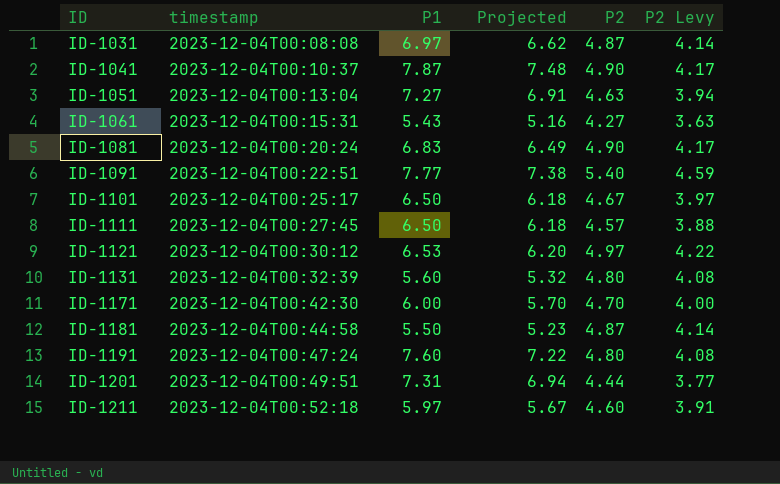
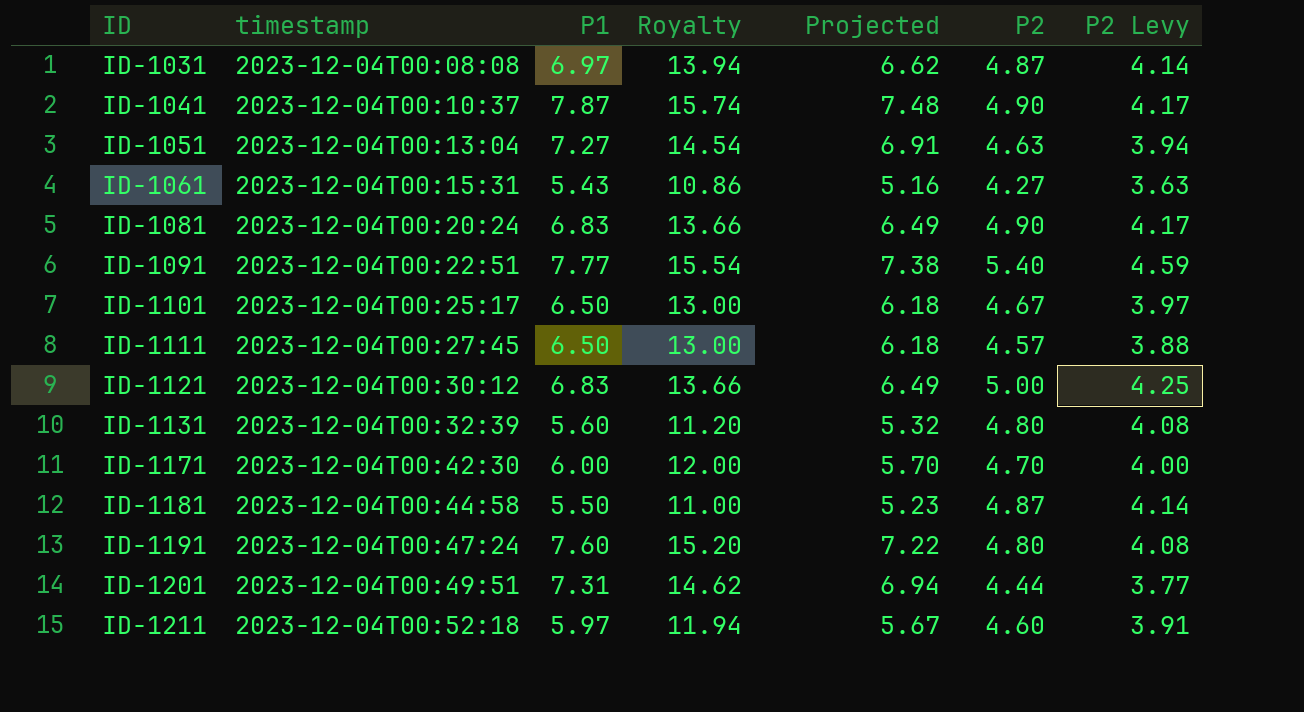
column Royalty | formula: none -> [P1] * 2
ID-1121 | P1: 6.53 -> 6.83
ID-1121 | Projected: 6.20 -> 6.49
ID-1121 | P2: 4.97 -> 5.00
ID-1121 | P2 Levy: 4.22 -> 4.25

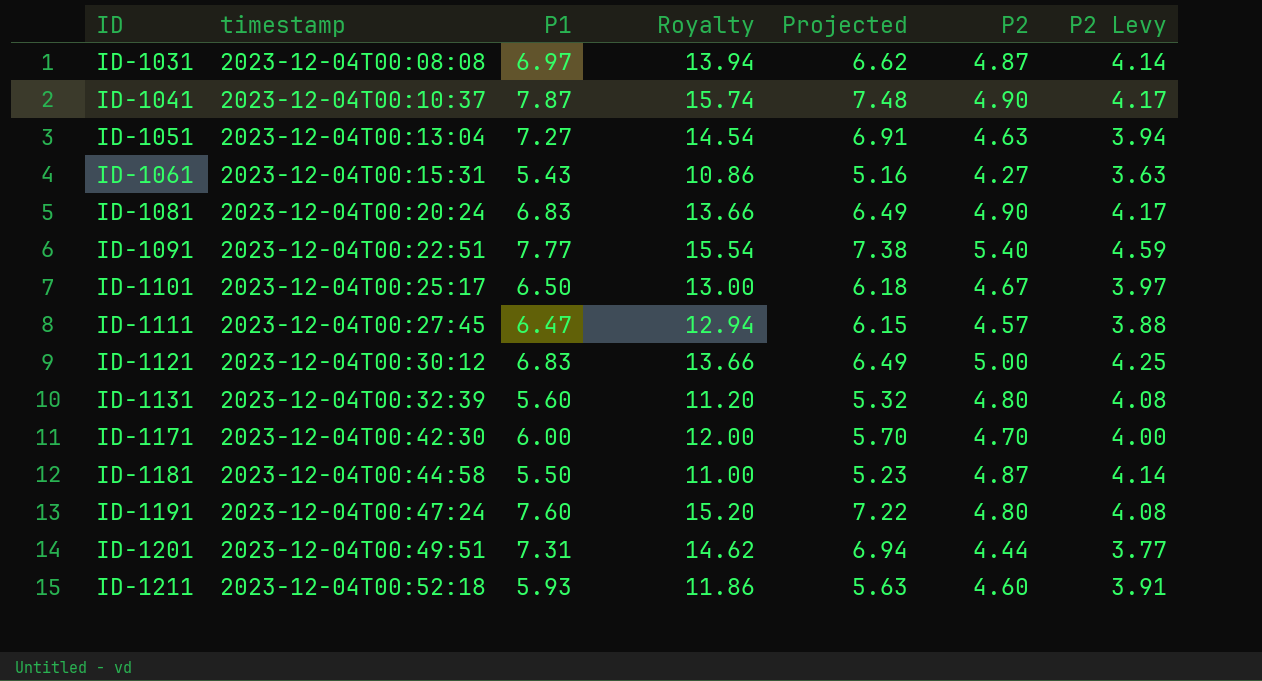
ID-1111 | P1: 6.50 -> 6.47
ID-1111 | Royalty: 13.00 -> 12.94
ID-1111 | Projected: 6.18 -> 6.15
ID-1211 | P1: 5.97 -> 5.93
ID-1211 | Royalty: 11.94 -> 11.86
ID-1211 | Projected: 5.67 -> 5.63

